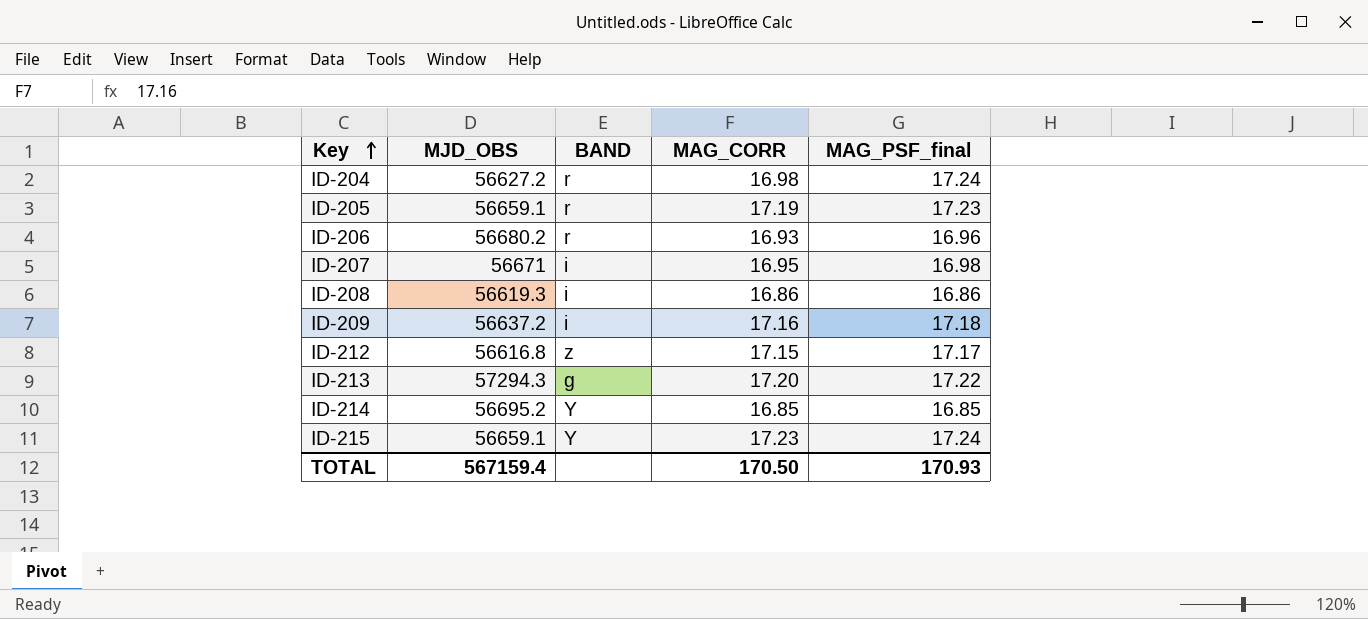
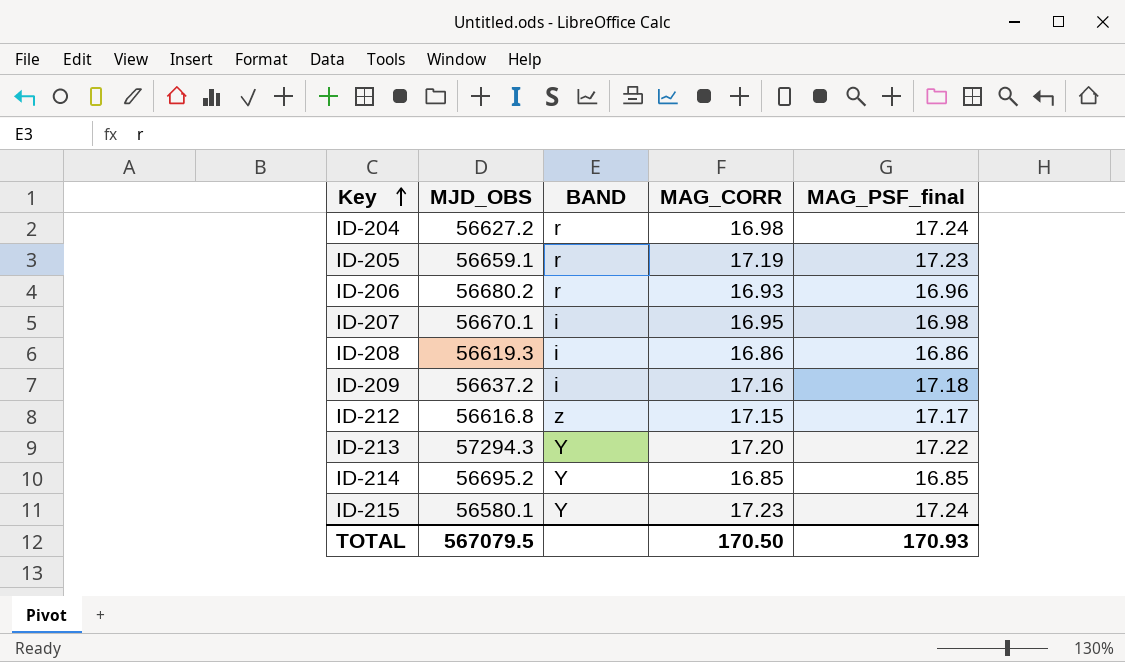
ID-207 | MJD_OBS: 56671 -> 56670.1
ID-213 | BAND: g -> Y
ID-215 | MJD_OBS: 56659.1 -> 56580.1
TOTAL | MJD_OBS: 567159.4 -> 567079.5

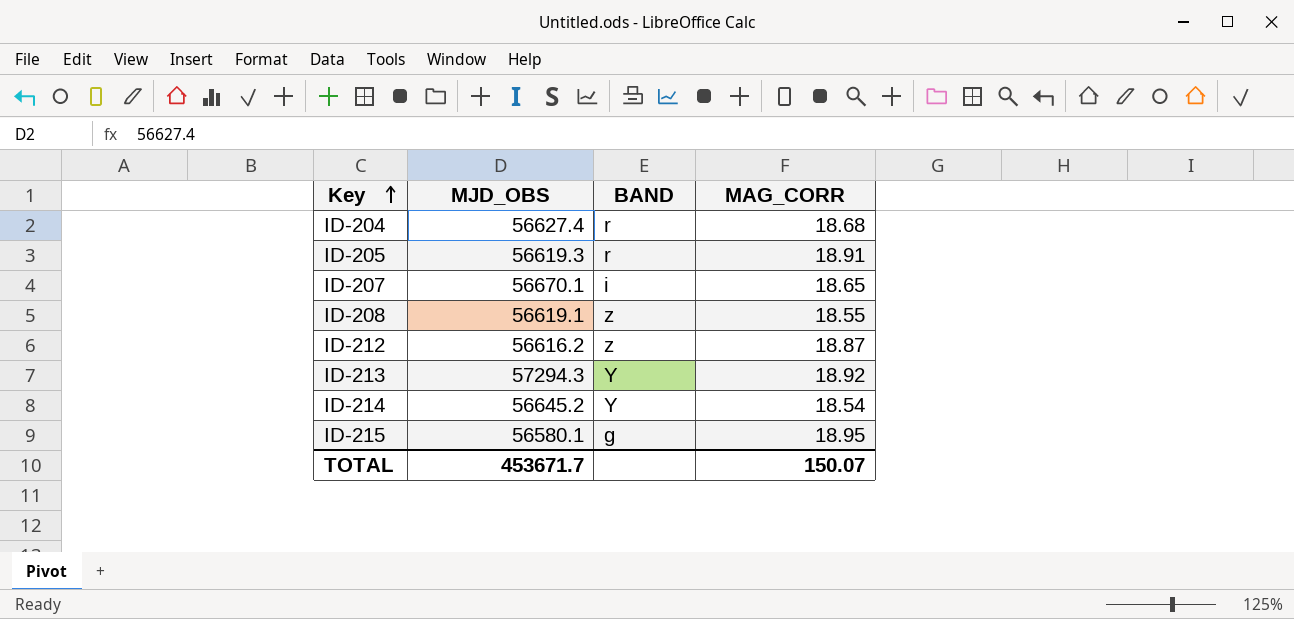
column MAG_PSF_final | position: 5 -> none
row ID-206: 56680.2 | r | 16.93 | 16.96 -> none
row ID-209: 56637.2 | i | 17.16 | 17.18 -> none
ID-204 | MJD_OBS: 56627.2 -> 56627.4
ID-204 | MAG_CORR: 16.98 -> 18.68
ID-205 | MJD_OBS: 56659.1 -> 56619.3
ID-205 | MAG_CORR: 17.19 -> 18.91
ID-207 | MAG_CORR: 16.95 -> 18.65
ID-208 | MJD_OBS: 56619.3 -> 56619.1
ID-208 | BAND: i -> z
ID-208 | MAG_CORR: 16.86 -> 18.55
ID-212 | MJD_OBS: 56616.8 -> 56616.2
ID-212 | MAG_CORR: 17.15 -> 18.87
ID-213 | MAG_CORR: 17.20 -> 18.92
ID-214 | MJD_OBS: 56695.2 -> 56645.2
ID-214 | MAG_CORR: 16.85 -> 18.54
ID-215 | BAND: Y -> g
ID-215 | MAG_CORR: 17.23 -> 18.95
TOTAL | MJD_OBS: 567079.5 -> 453671.7
TOTAL | MAG_CORR: 170.50 -> 150.07

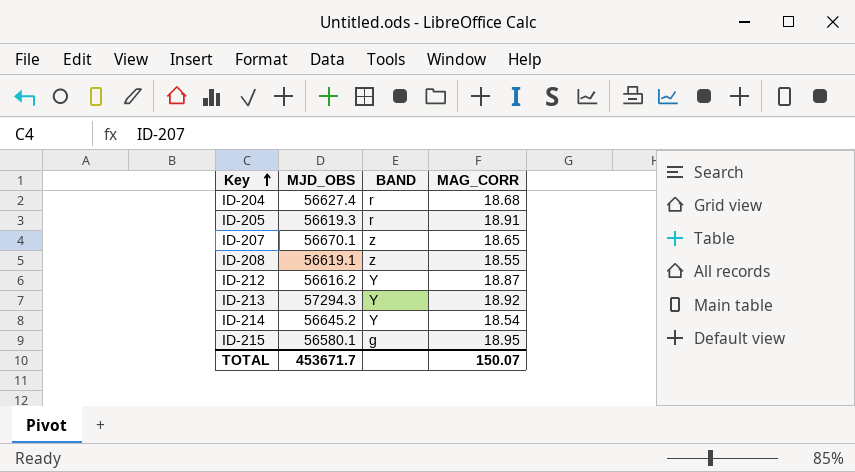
ID-207 | BAND: i -> z
ID-212 | BAND: z -> Y

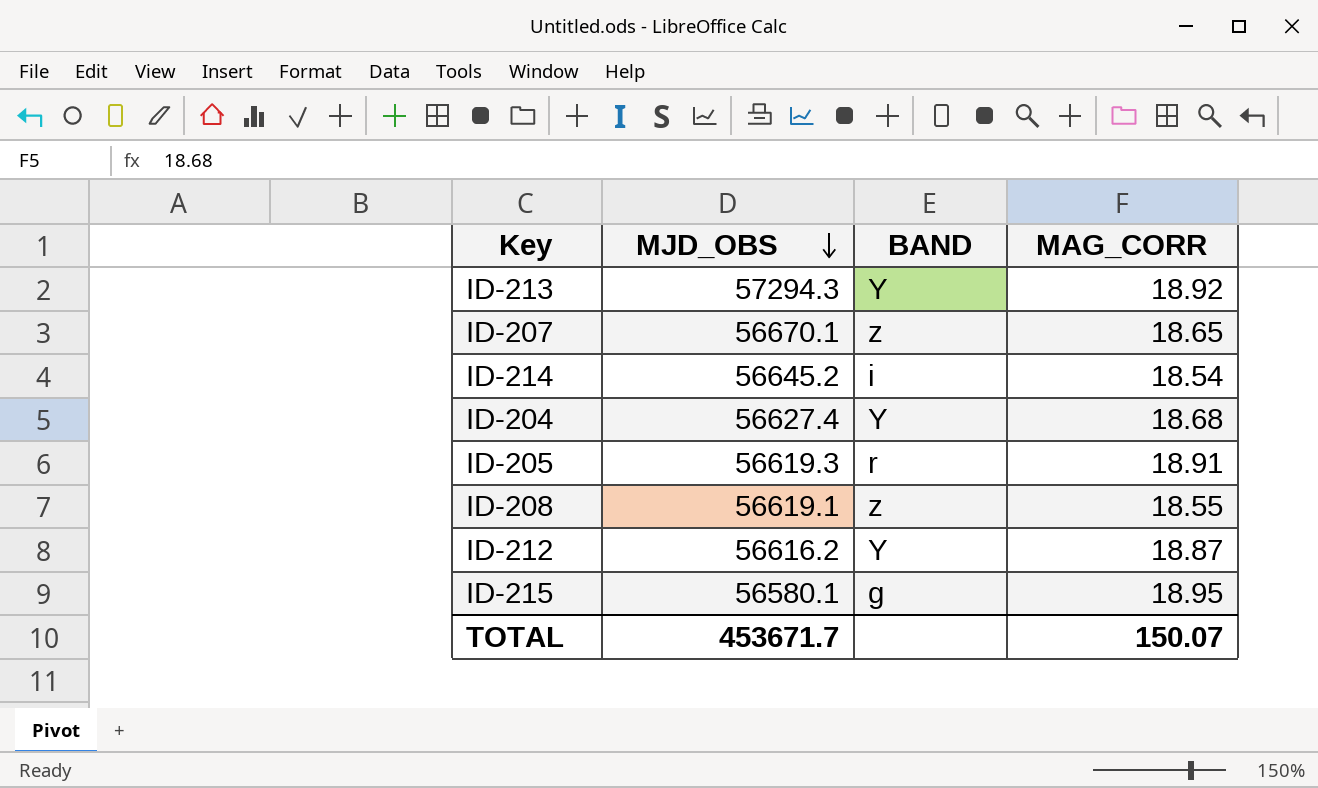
row order: Key ascending -> MJD_OBS descending
ID-214 | BAND: Y -> i
ID-204 | BAND: r -> Y

